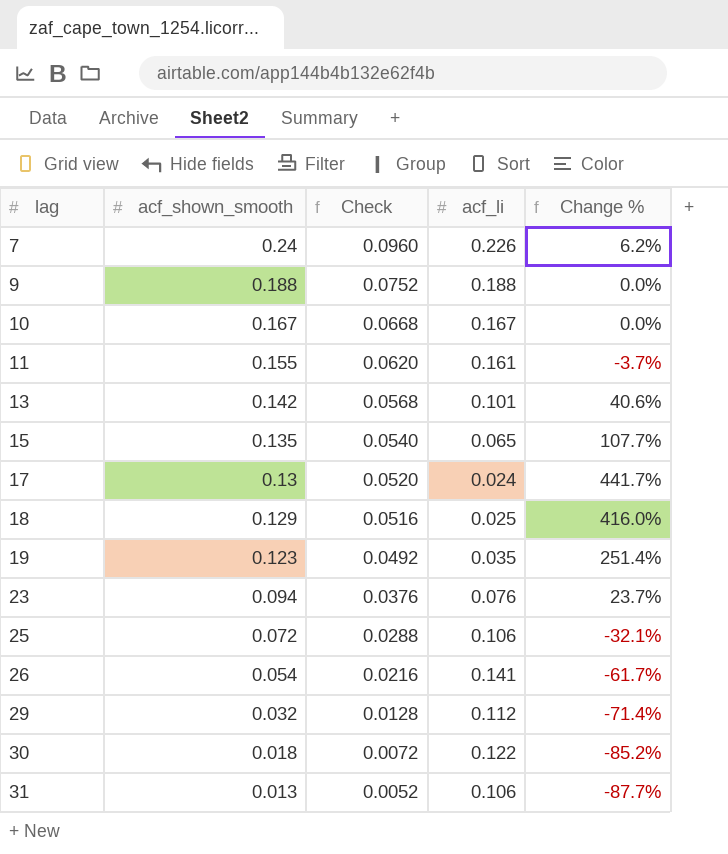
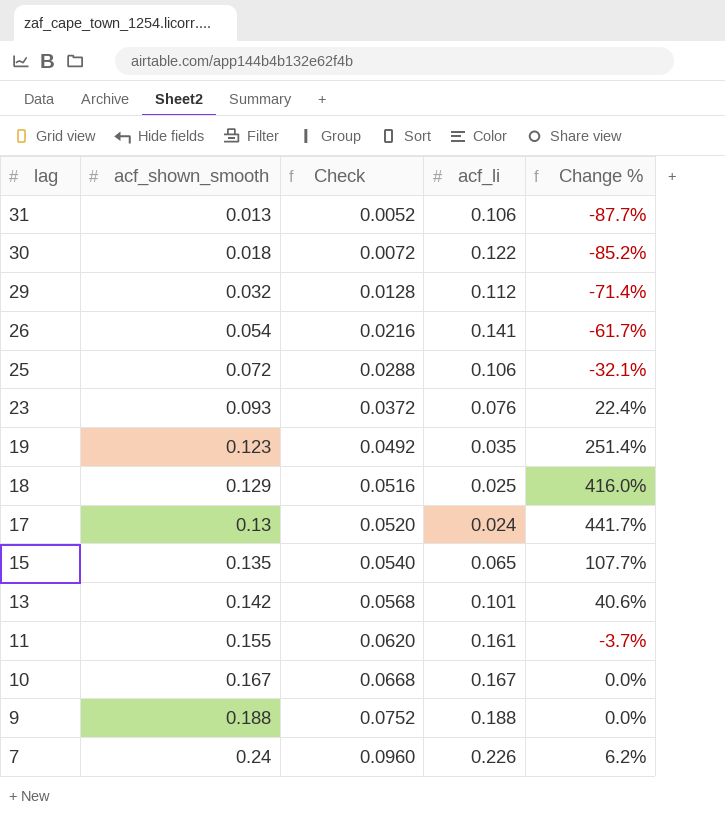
row order: lag ascending -> lag descending
23 | acf_shown_smooth: 0.094 -> 0.093
23 | Check: 0.0376 -> 0.0372
23 | Change %: 23.7% -> 22.4%

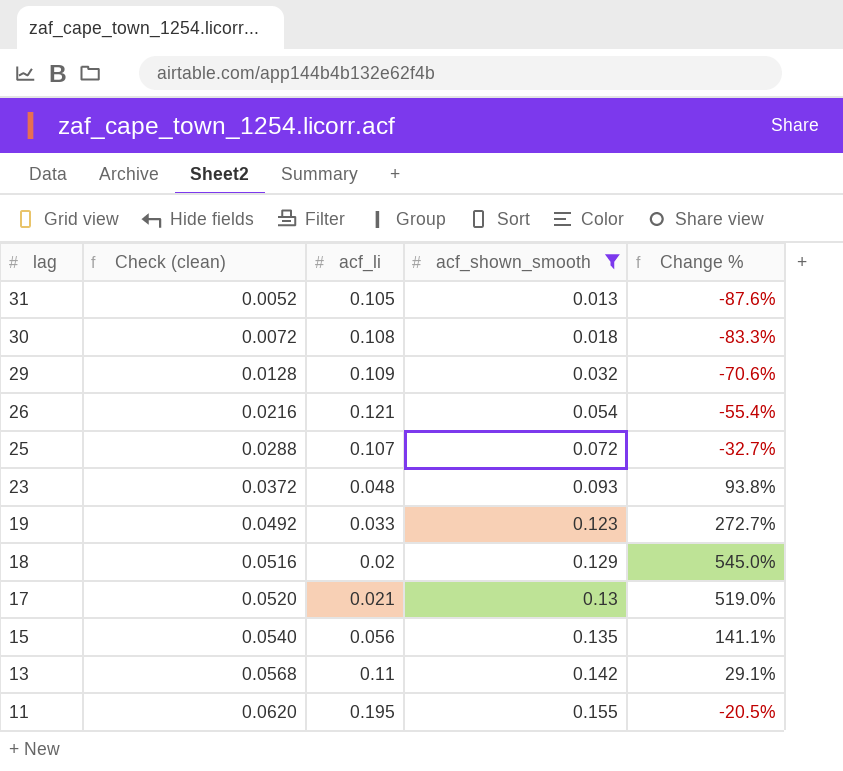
filter: none -> acf_shown_smooth <= 0.155
column name: Check -> Check (clean)
column acf_shown_smooth | position: 2 -> 4
31 | acf_li: 0.106 -> 0.105
31 | Change %: -87.7% -> -87.6%
30 | acf_li: 0.122 -> 0.108
30 | Change %: -85.2% -> -83.3%
29 | acf_li: 0.112 -> 0.109
29 | Change %: -71.4% -> -70.6%
26 | acf_li: 0.141 -> 0.121
26 | Change %: -61.7% -> -55.4%
25 | acf_li: 0.106 -> 0.107
25 | Change %: -32.1% -> -32.7%
23 | acf_li: 0.076 -> 0.048
23 | Change %: 22.4% -> 93.8%
19 | acf_li: 0.035 -> 0.033
19 | Change %: 251.4% -> 272.7%
18 | acf_li: 0.025 -> 0.02
18 | Change %: 416.0% -> 545.0%
17 | acf_li: 0.024 -> 0.021
17 | Change %: 441.7% -> 519.0%
15 | acf_li: 0.065 -> 0.056
15 | Change %: 107.7% -> 141.1%
13 | acf_li: 0.101 -> 0.11
13 | Change %: 40.6% -> 29.1%
11 | acf_li: 0.161 -> 0.195
11 | Change %: -3.7% -> -20.5%

